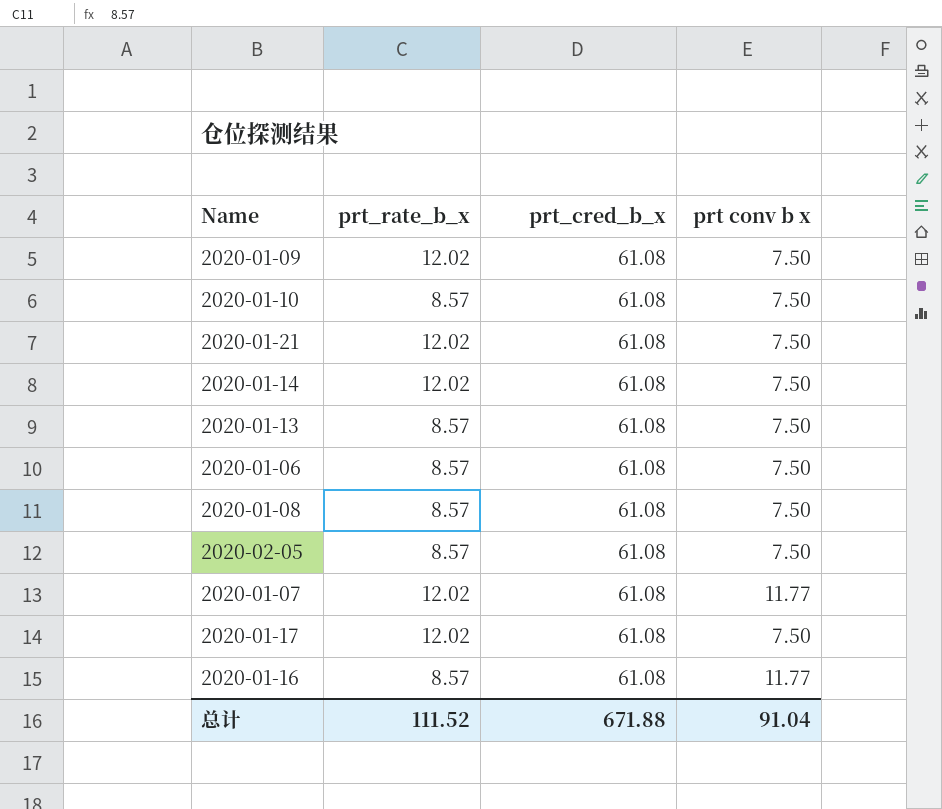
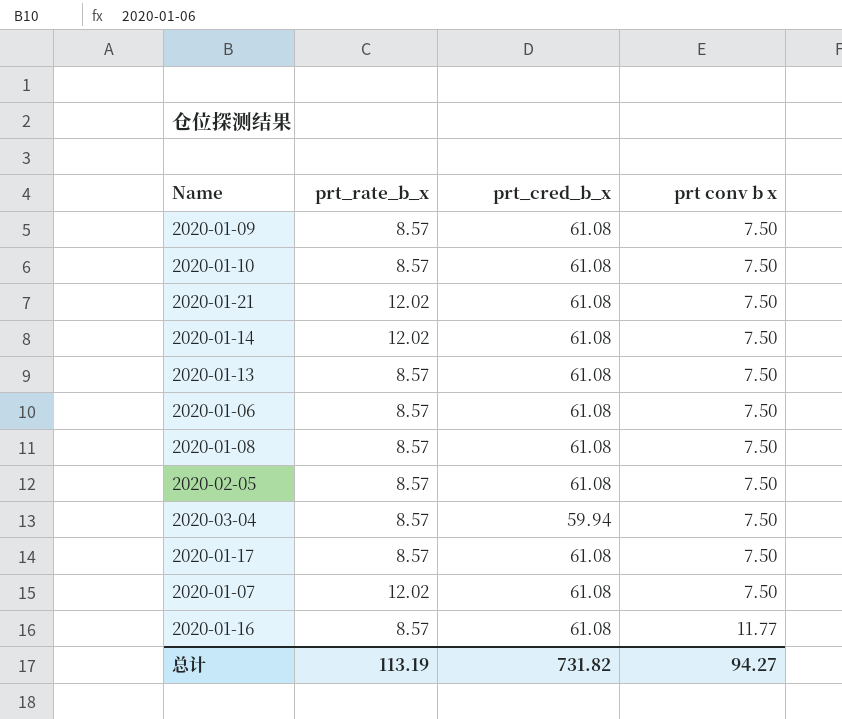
row order: none -> prt conv b x ascending
2020-01-09 | prt_rate_b_x: 12.02 -> 8.57
row 2020-03-04: none -> 8.57 | 59.94 | 7.50
2020-01-17 | prt_rate_b_x: 12.02 -> 8.57
2020-01-07 | prt conv b x: 11.77 -> 7.50
总计 | prt_rate_b_x: 111.52 -> 113.19
总计 | prt_cred_b_x: 671.88 -> 731.82
总计 | prt conv b x: 91.04 -> 94.27

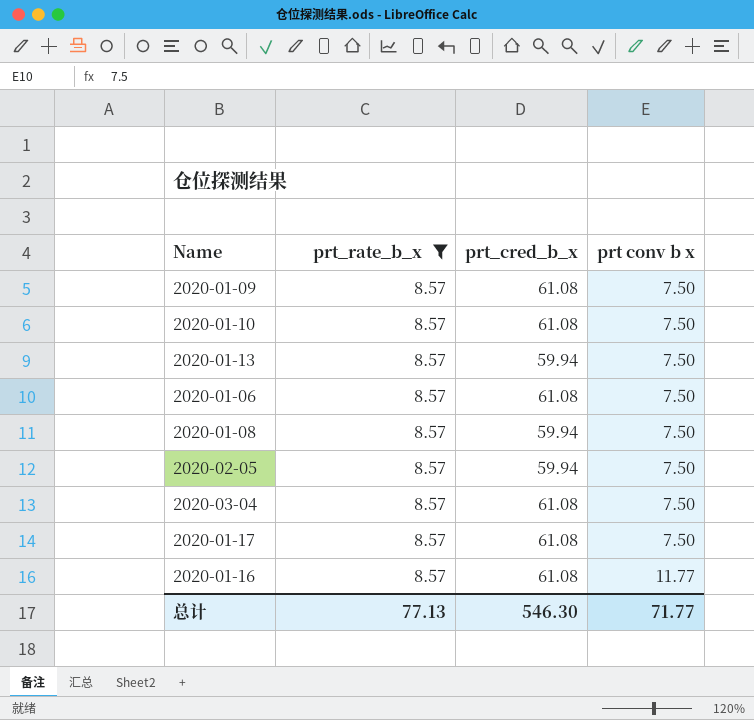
filter: none -> prt_rate_b_x = 8.57
2020-01-13 | prt_cred_b_x: 61.08 -> 59.94
2020-01-08 | prt_cred_b_x: 61.08 -> 59.94
2020-02-05 | prt_cred_b_x: 61.08 -> 59.94
2020-03-04 | prt_cred_b_x: 59.94 -> 61.08
总计 | prt_rate_b_x: 113.19 -> 77.13
总计 | prt_cred_b_x: 731.82 -> 546.30
总计 | prt conv b x: 94.27 -> 71.77

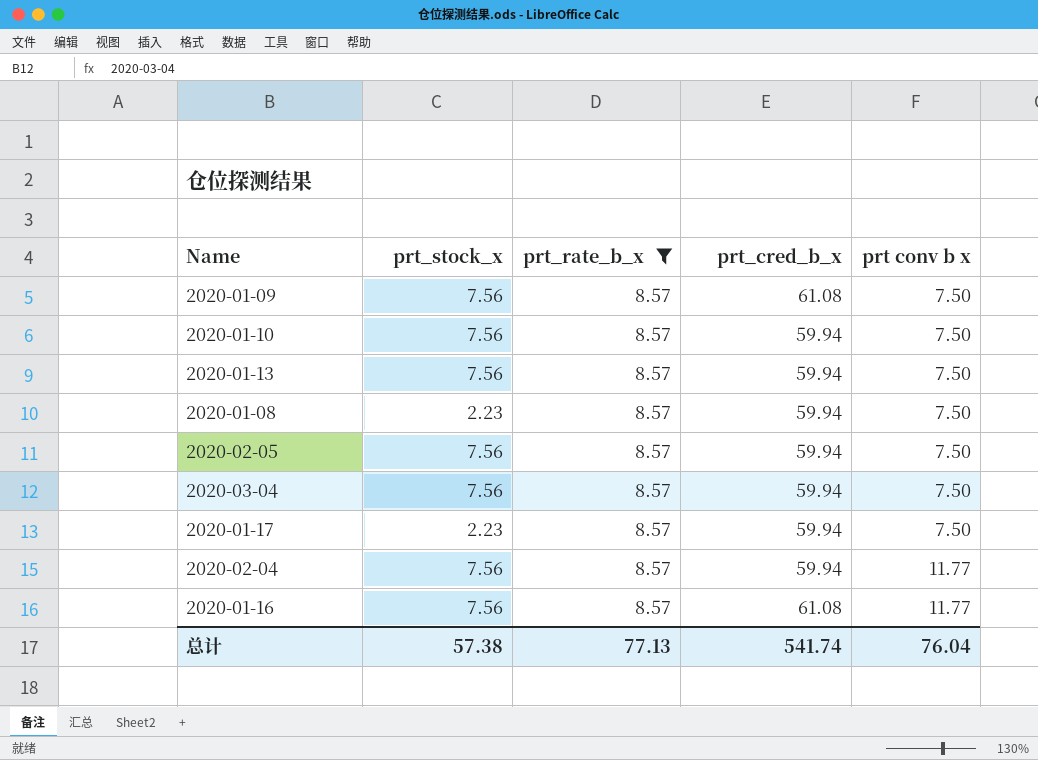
column prt_stock_x | position: none -> 2
row 2020-01-06: 8.57 | 61.08 | 7.50 -> none
2020-01-10 | prt_cred_b_x: 61.08 -> 59.94
2020-03-04 | prt_cred_b_x: 61.08 -> 59.94
2020-01-17 | prt_cred_b_x: 61.08 -> 59.94
row 2020-02-04: none -> 7.56 | 8.57 | 59.94 | 11.77
总计 | prt_cred_b_x: 546.30 -> 541.74
总计 | prt conv b x: 71.77 -> 76.04

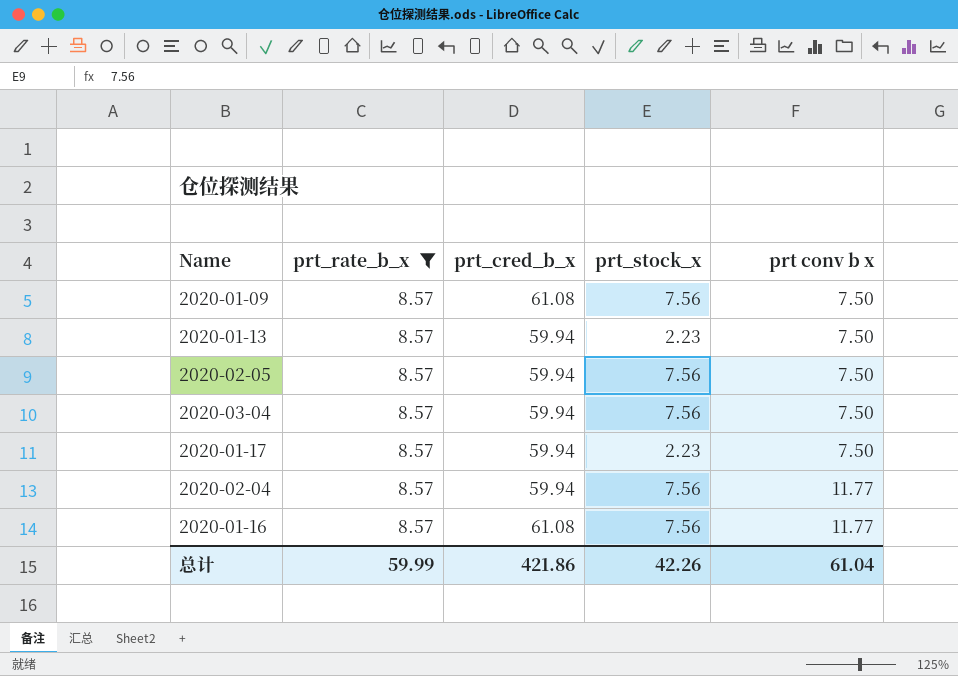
column prt_stock_x | position: 2 -> 4
row 2020-01-10: 7.56 | 8.57 | 59.94 | 7.50 -> none
row 2020-01-08: 2.23 | 8.57 | 59.94 | 7.50 -> none
2020-01-13 | prt_stock_x: 7.56 -> 2.23
总计 | prt_rate_b_x: 77.13 -> 59.99
总计 | prt_cred_b_x: 541.74 -> 421.86
总计 | prt_stock_x: 57.38 -> 42.26
总计 | prt conv b x: 76.04 -> 61.04

